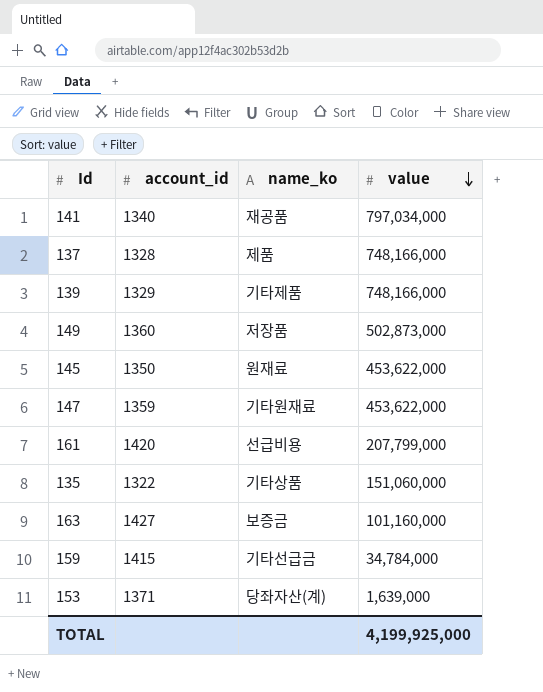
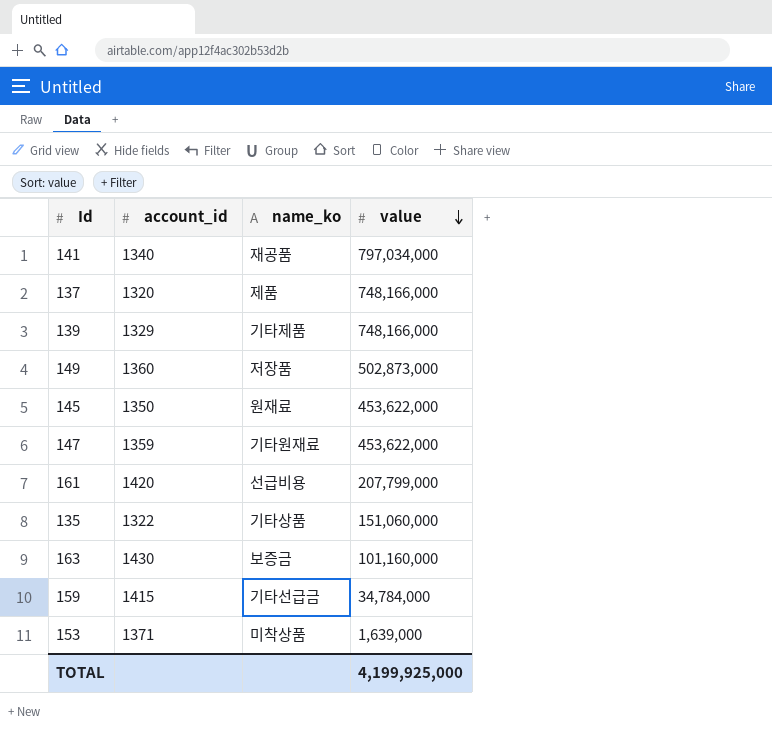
137 | account_id: 1328 -> 1320
163 | account_id: 1427 -> 1430
153 | name_ko: 당좌자산(계) -> 미착상품

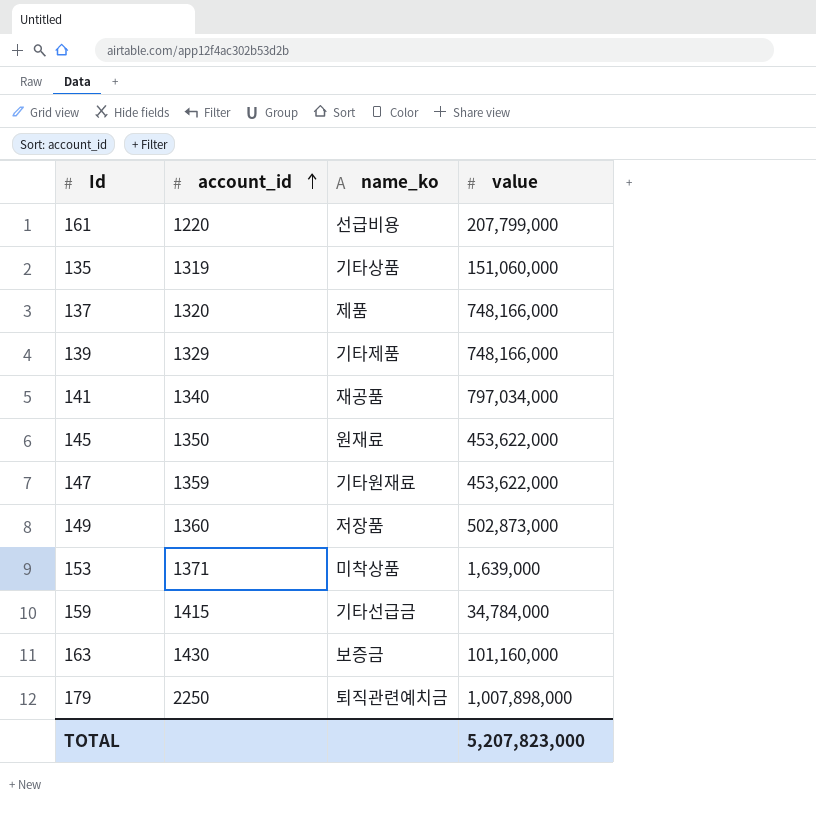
row order: value descending -> account_id ascending
161 | account_id: 1420 -> 1220
135 | account_id: 1322 -> 1319
row 179: none -> 2250 | 퇴직관련예치금 | 1,007,898,000
TOTAL | value: 4,199,925,000 -> 5,207,823,000

